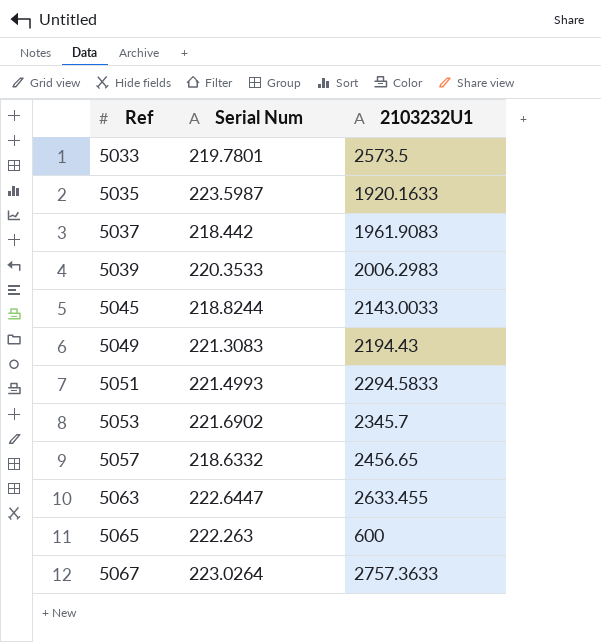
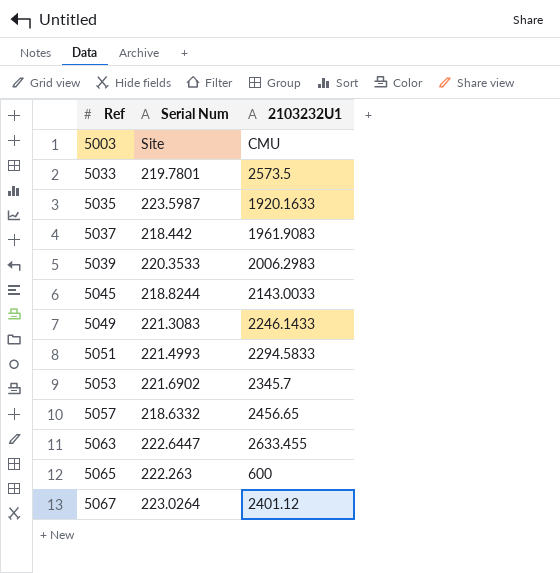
row 5003: none -> Site | CMU
5049 | 2103232U1: 2194.43 -> 2246.1433
5067 | 2103232U1: 2757.3633 -> 2401.12

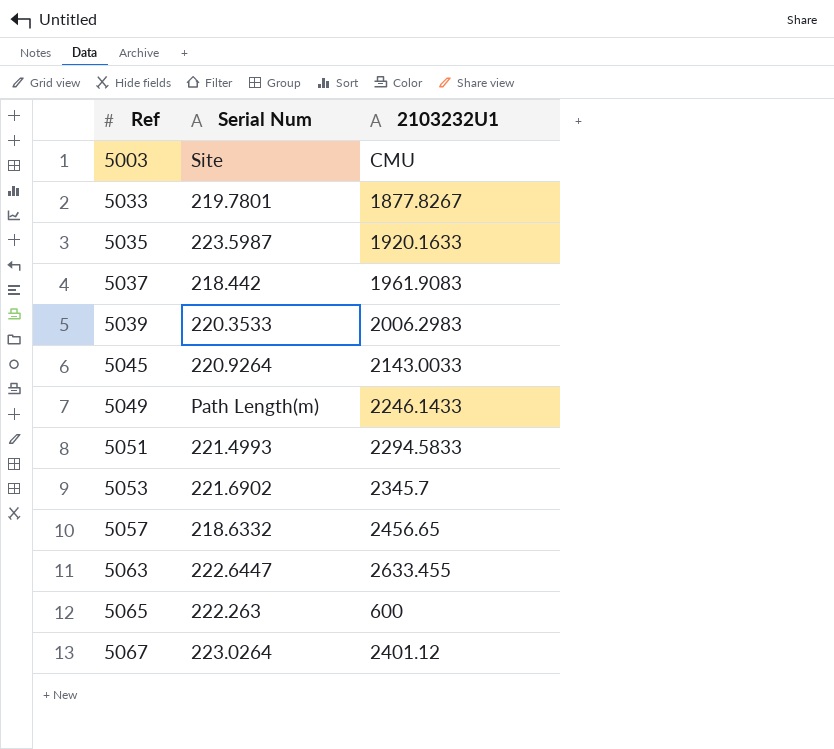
5033 | 2103232U1: 2573.5 -> 1877.8267
5045 | Serial Num: 218.8244 -> 220.9264
5049 | Serial Num: 221.3083 -> Path Length(m)

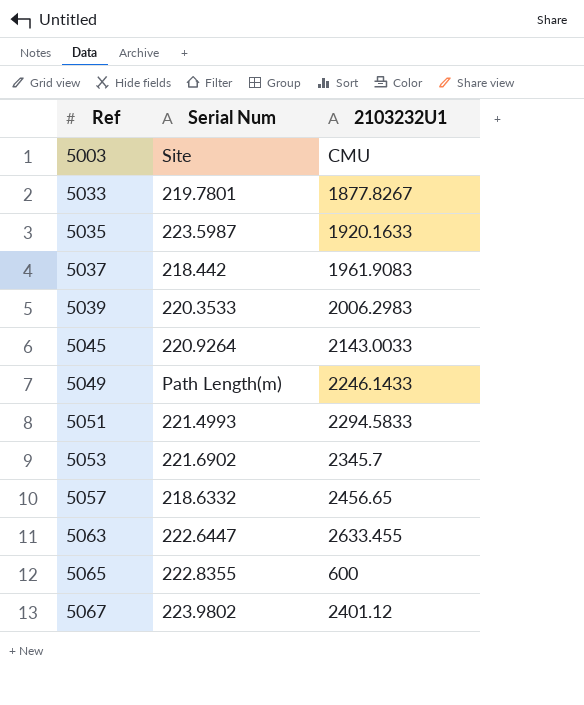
5065 | Serial Num: 222.263 -> 222.8355
5067 | Serial Num: 223.0264 -> 223.9802

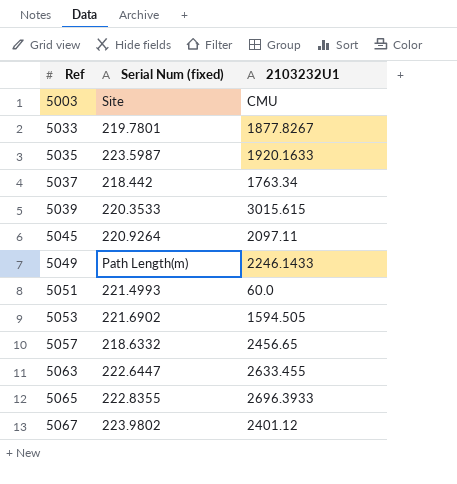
column name: Serial Num -> Serial Num (fixed)
5037 | 2103232U1: 1961.9083 -> 1763.34
5039 | 2103232U1: 2006.2983 -> 3015.615
5045 | 2103232U1: 2143.0033 -> 2097.11
5051 | 2103232U1: 2294.5833 -> 60.0
5053 | 2103232U1: 2345.7 -> 1594.505
5065 | 2103232U1: 600 -> 2696.3933

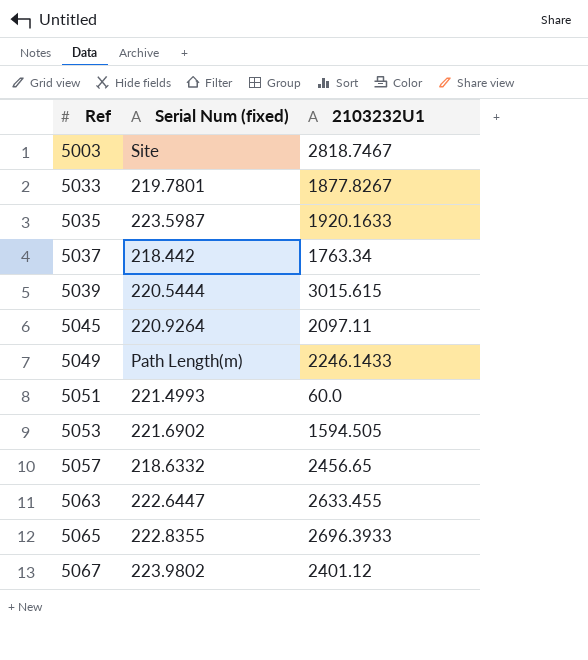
5003 | 2103232U1: CMU -> 2818.7467
5039 | Serial Num (fixed): 220.3533 -> 220.5444

